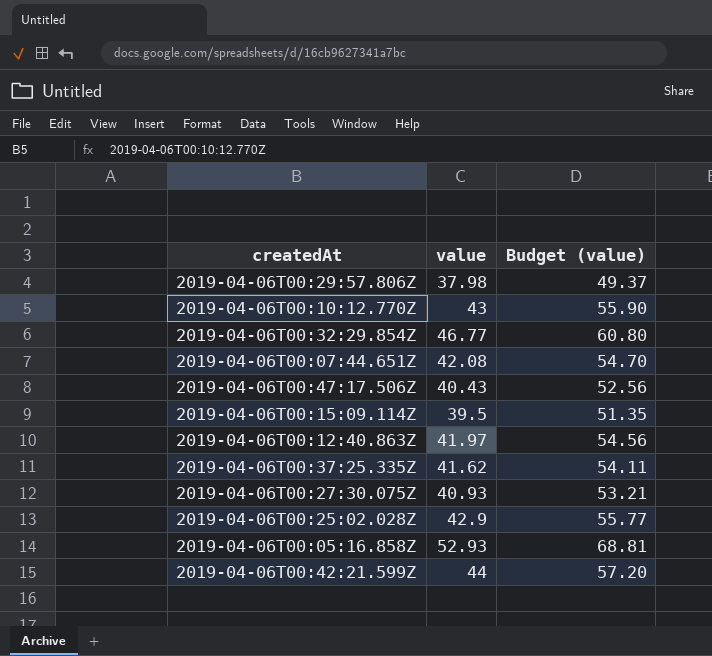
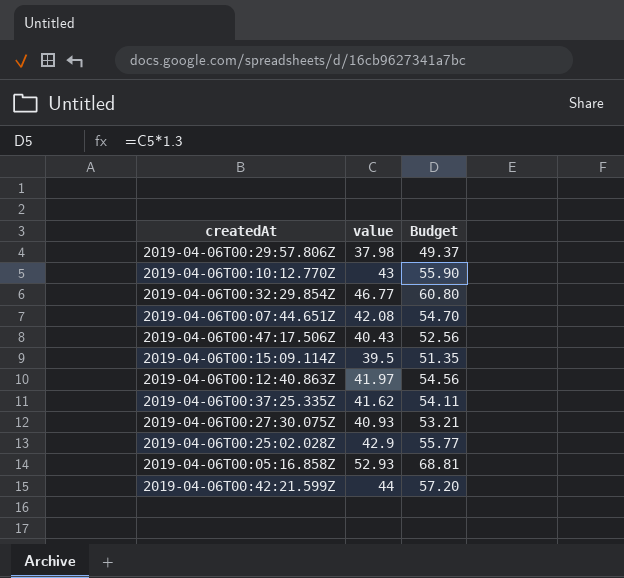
column name: Budget (value) -> Budget

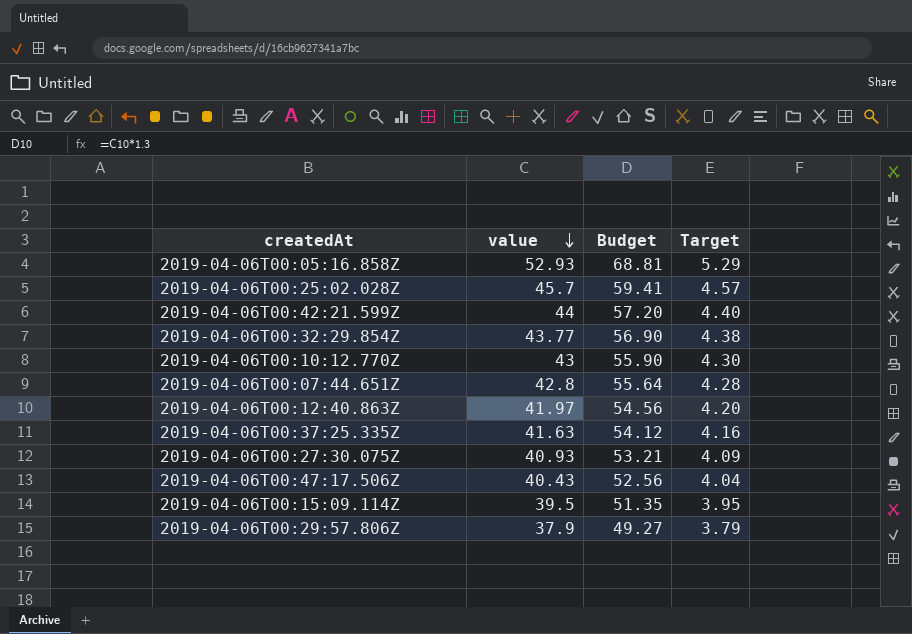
row order: none -> value descending
column Target | formula: none -> [value] * 0.1
2019-04-06T00:25:02.028Z | value: 42.9 -> 45.7
2019-04-06T00:25:02.028Z | Budget: 55.77 -> 59.41
2019-04-06T00:32:29.854Z | value: 46.77 -> 43.77
2019-04-06T00:32:29.854Z | Budget: 60.80 -> 56.90
2019-04-06T00:07:44.651Z | value: 42.08 -> 42.8
2019-04-06T00:07:44.651Z | Budget: 54.70 -> 55.64
2019-04-06T00:37:25.335Z | value: 41.62 -> 41.63
2019-04-06T00:37:25.335Z | Budget: 54.11 -> 54.12
2019-04-06T00:29:57.806Z | value: 37.98 -> 37.9
2019-04-06T00:29:57.806Z | Budget: 49.37 -> 49.27

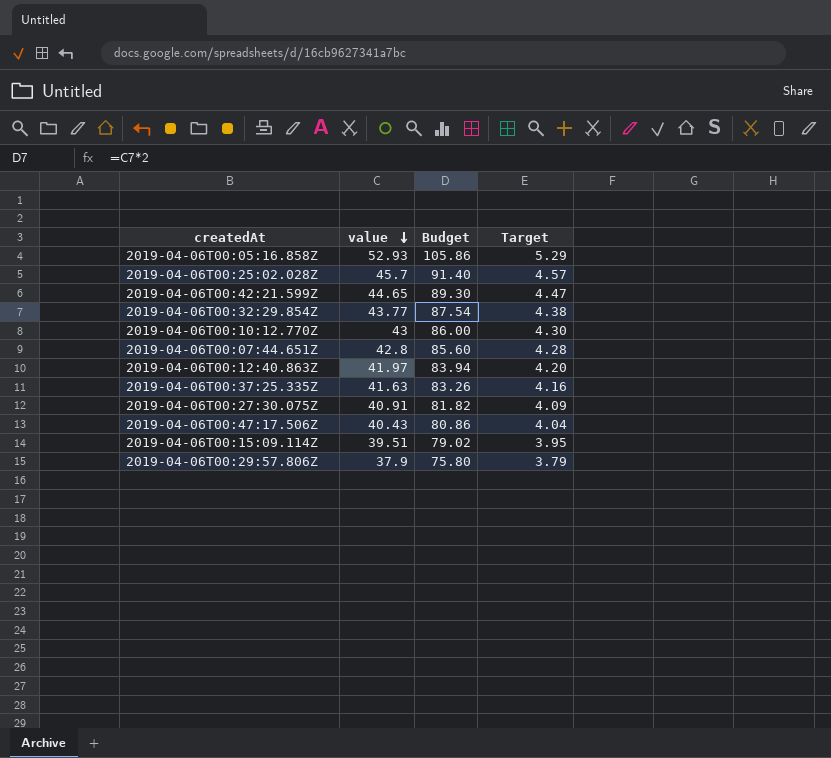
column Budget | formula: [value] * 1.3 -> [value] * 2
2019-04-06T00:42:21.599Z | value: 44 -> 44.65
2019-04-06T00:42:21.599Z | Target: 4.40 -> 4.47
2019-04-06T00:27:30.075Z | value: 40.93 -> 40.91
2019-04-06T00:15:09.114Z | value: 39.5 -> 39.51

